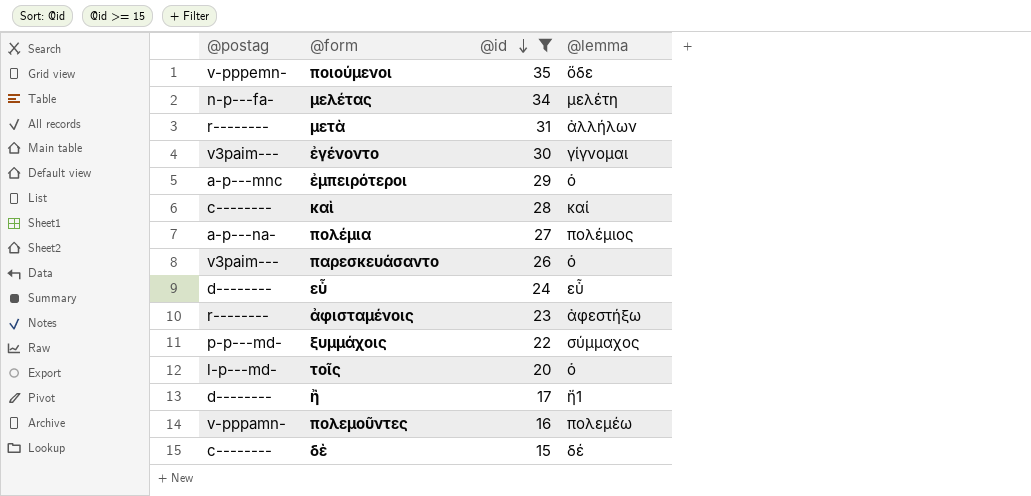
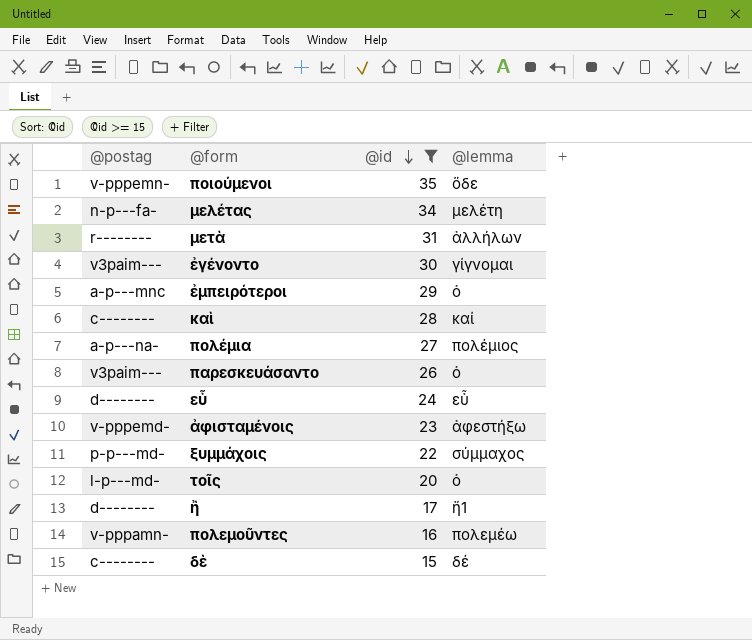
ἀφισταμένοις | @postag: r-------- -> v-pppemd-

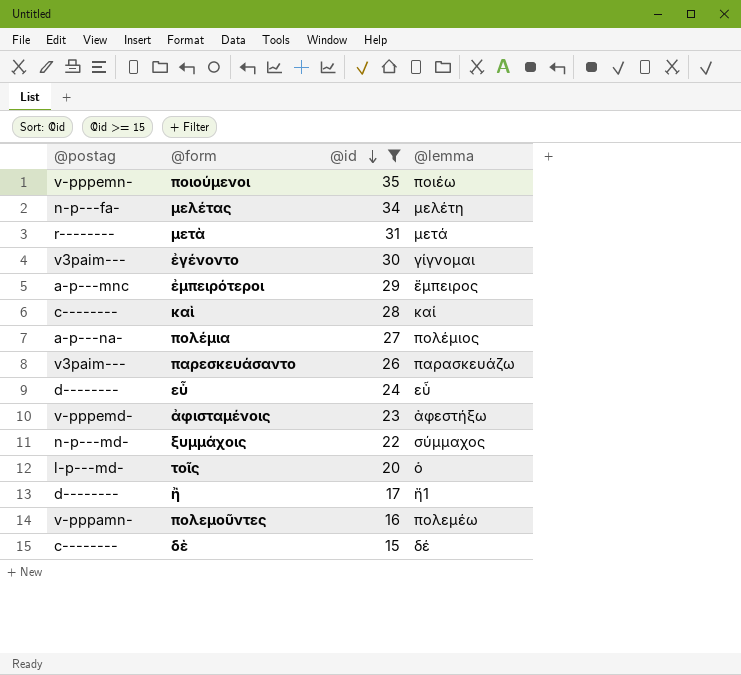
ποιούμενοι | @lemma: ὅδε -> ποιέω
μετὰ | @lemma: ἀλλήλων -> μετά
ἐμπειρότεροι | @lemma: ὁ -> ἔμπειρος
παρεσκευάσαντο | @lemma: ὁ -> παρασκευάζω
ξυμμάχοις | @postag: p-p---md- -> n-p---md-

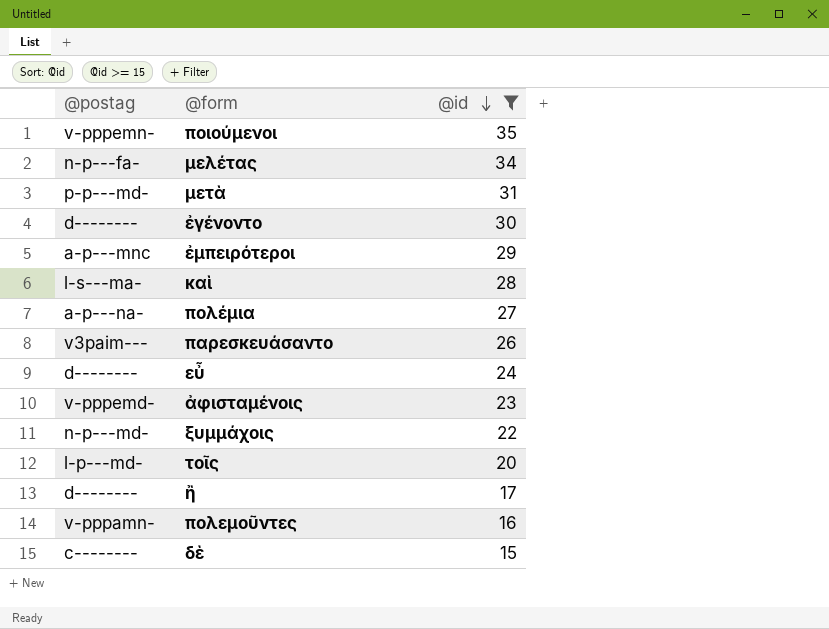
column @lemma | position: 4 -> none
μετὰ | @postag: r-------- -> p-p---md-
ἐγένοντο | @postag: v3paim--- -> d--------
καὶ | @postag: c-------- -> l-s---ma-

